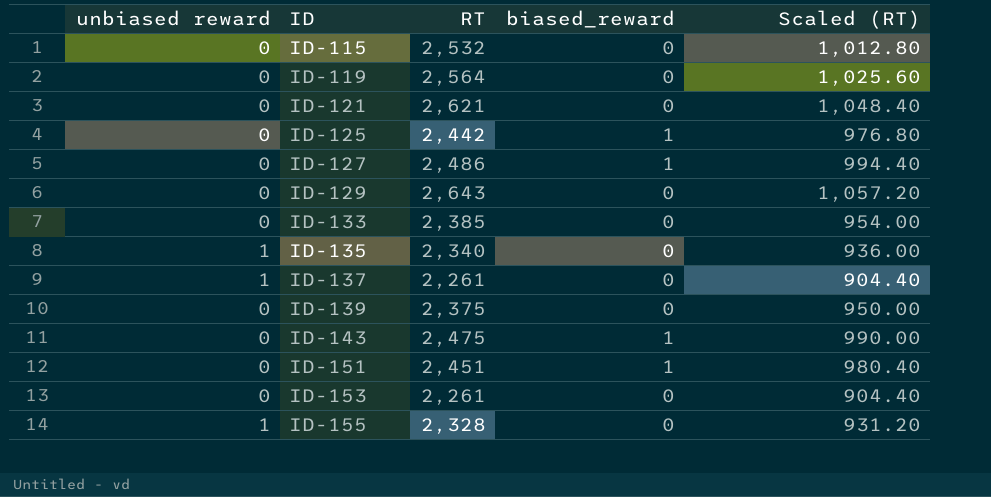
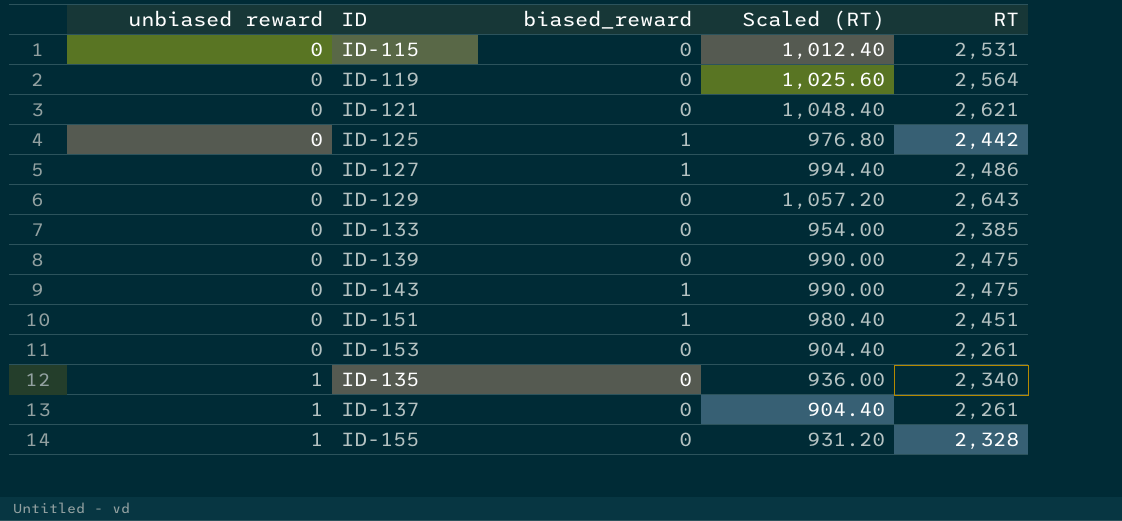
row order: ID ascending -> unbiased reward ascending
column RT | position: 3 -> 5
ID-115 | Scaled (RT): 1,012.80 -> 1,012.40
ID-115 | RT: 2,532 -> 2,531
ID-139 | Scaled (RT): 950.00 -> 990.00
ID-139 | RT: 2,375 -> 2,475

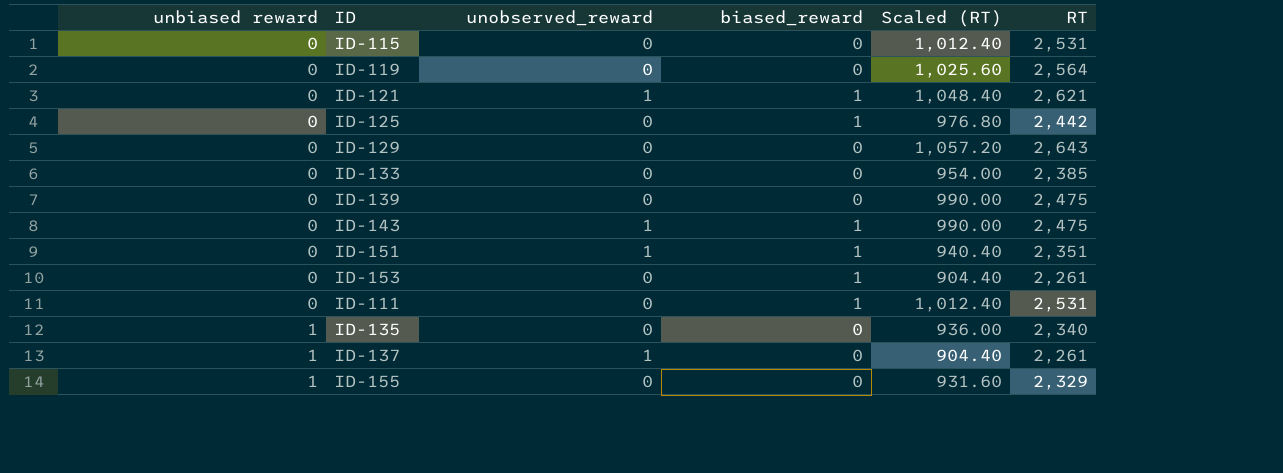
column unobserved_reward | position: none -> 3
row ID-127: 0 | 1 | 994.40 | 2,486 -> none
ID-121 | biased_reward: 0 -> 1
ID-151 | Scaled (RT): 980.40 -> 940.40
ID-151 | RT: 2,451 -> 2,351
ID-153 | biased_reward: 0 -> 1
row ID-111: none -> 0 | 0 | 1 | 1,012.40 | 2,531
ID-155 | Scaled (RT): 931.20 -> 931.60
ID-155 | RT: 2,328 -> 2,329

